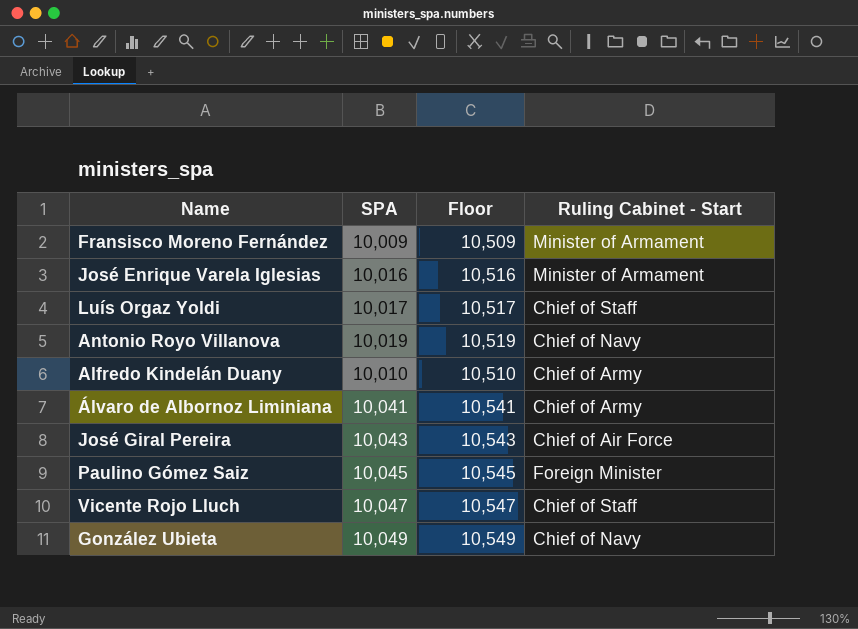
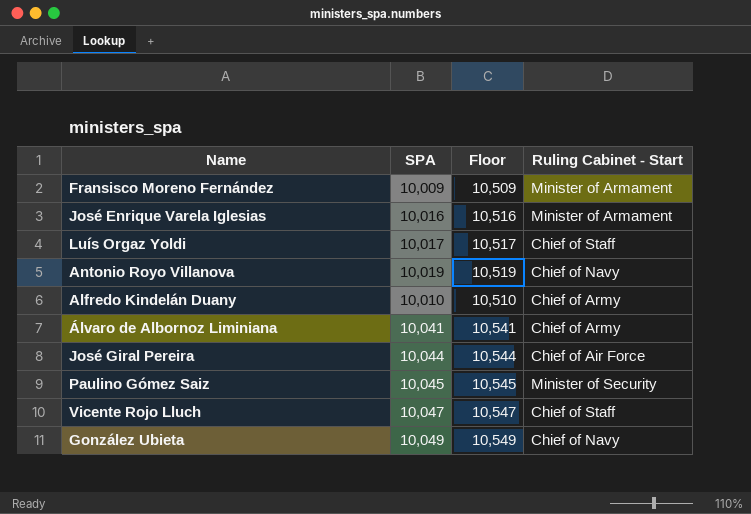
José Giral Pereira | SPA: 10,043 -> 10,044
José Giral Pereira | Floor: 10,543 -> 10,544
Paulino Gómez Saiz | Ruling Cabinet - Start: Foreign Minister -> Minister of Security

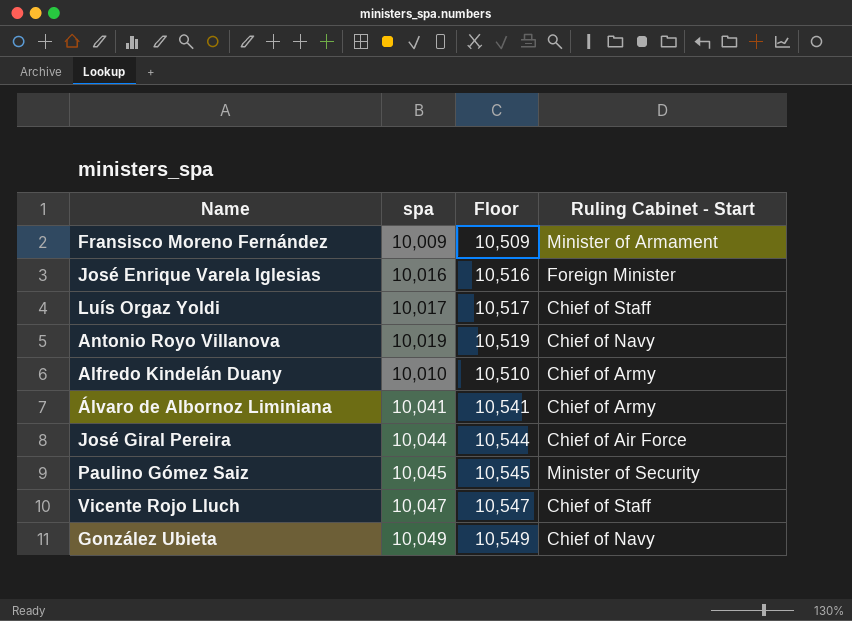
column name: SPA -> spa
José Enrique Varela Iglesias | Ruling Cabinet - Start: Minister of Armament -> Foreign Minister

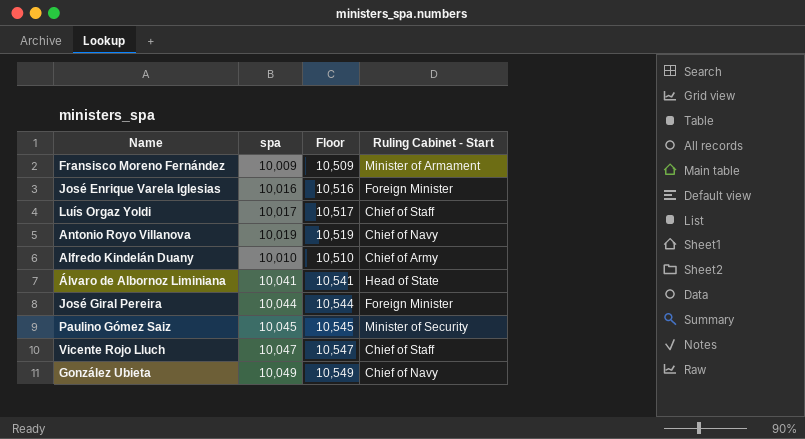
Álvaro de Albornoz Liminiana | Ruling Cabinet - Start: Chief of Army -> Head of State
José Giral Pereira | Ruling Cabinet - Start: Chief of Air Force -> Foreign Minister

